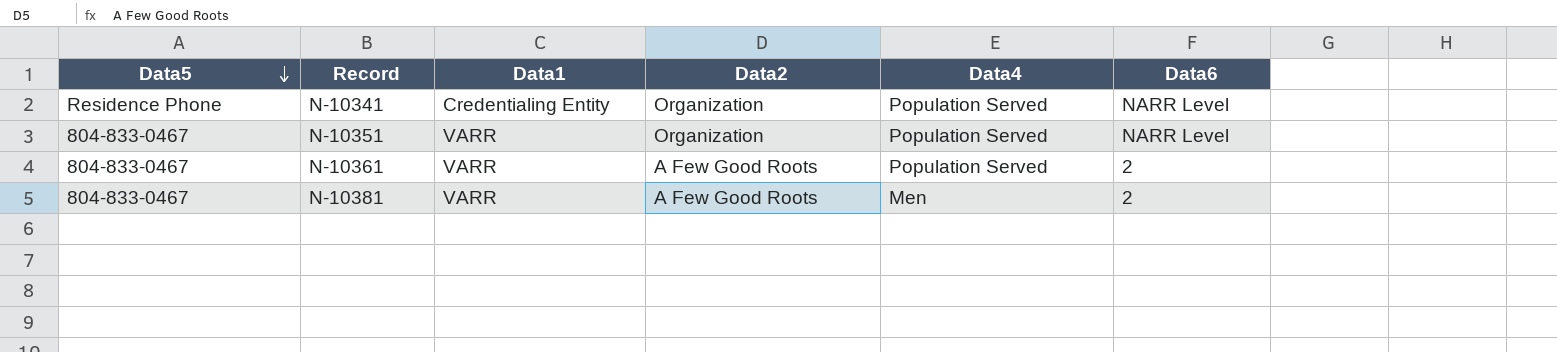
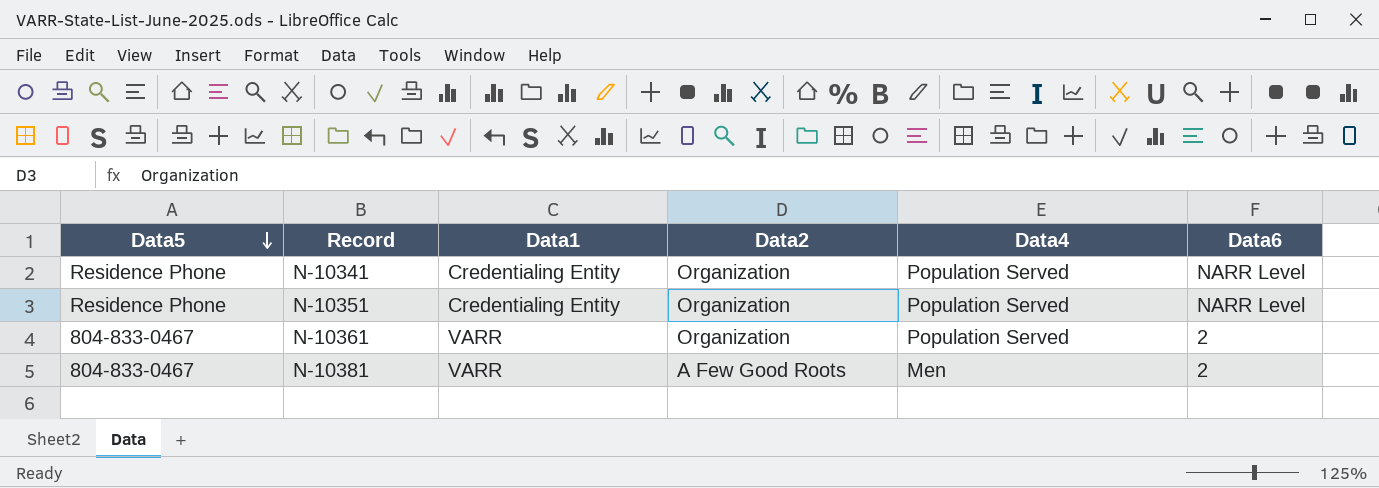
N-10351 | Data5: 804-833-0467 -> Residence Phone
N-10351 | Data1: VARR -> Credentialing Entity
N-10361 | Data2: A Few Good Roots -> Organization

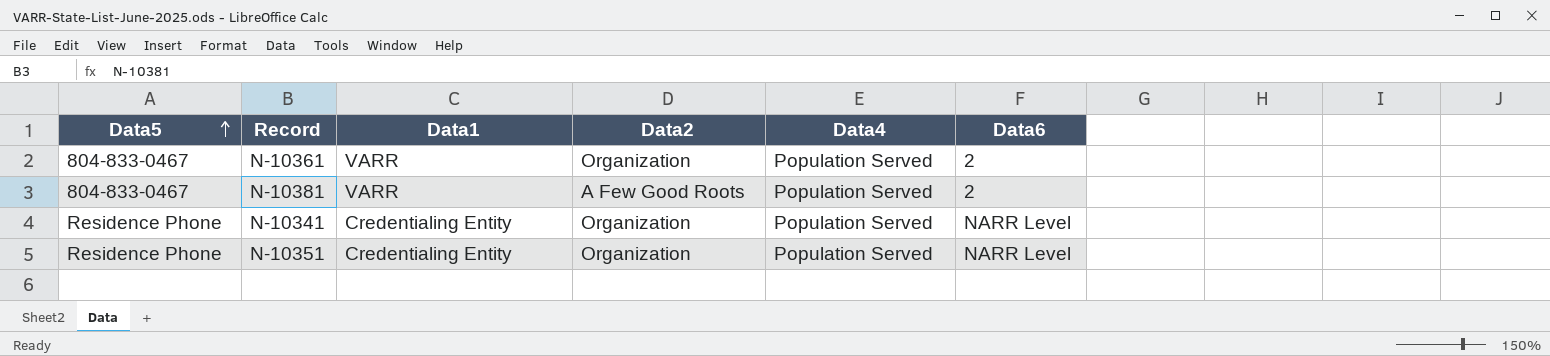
row order: Data5 descending -> Data5 ascending
N-10381 | Data4: Men -> Population Served

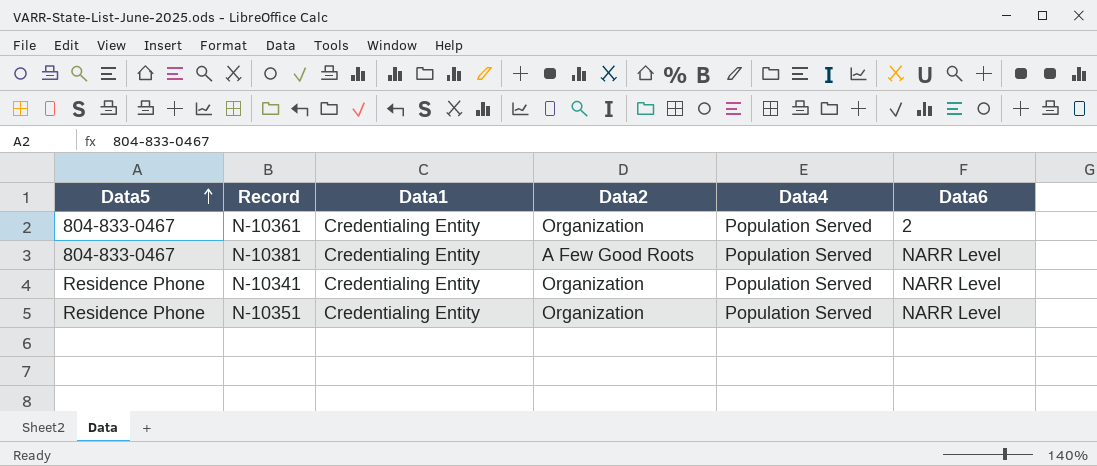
N-10361 | Data1: VARR -> Credentialing Entity
N-10381 | Data1: VARR -> Credentialing Entity
N-10381 | Data6: 2 -> NARR Level

